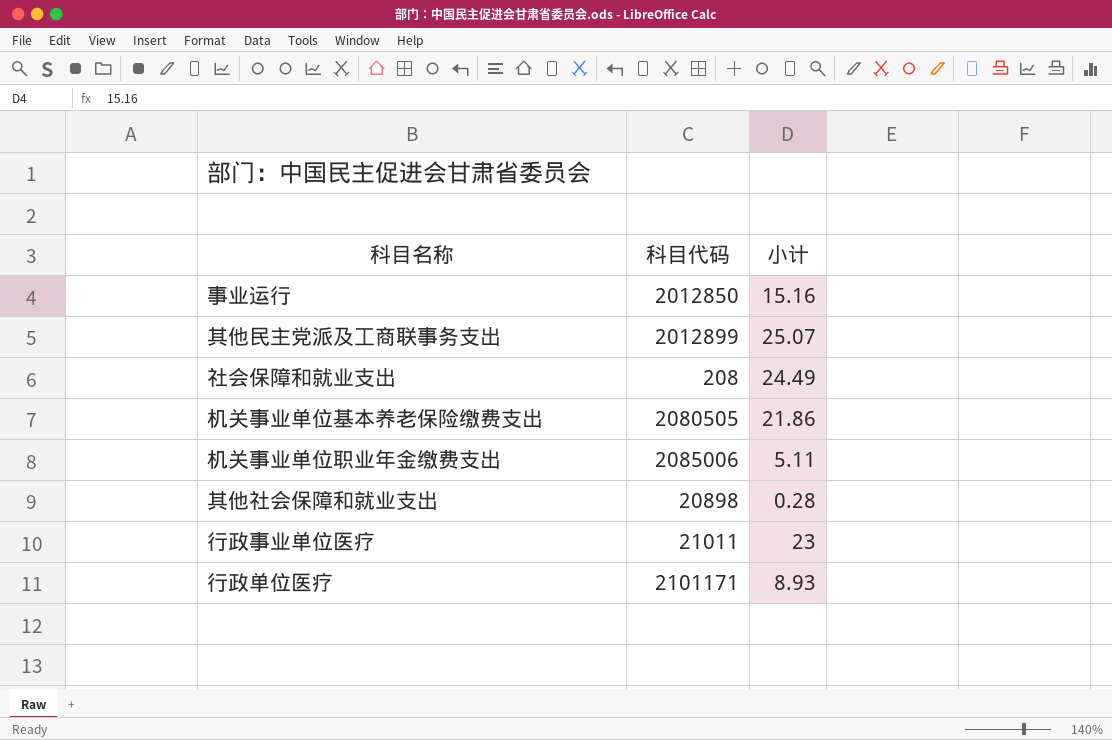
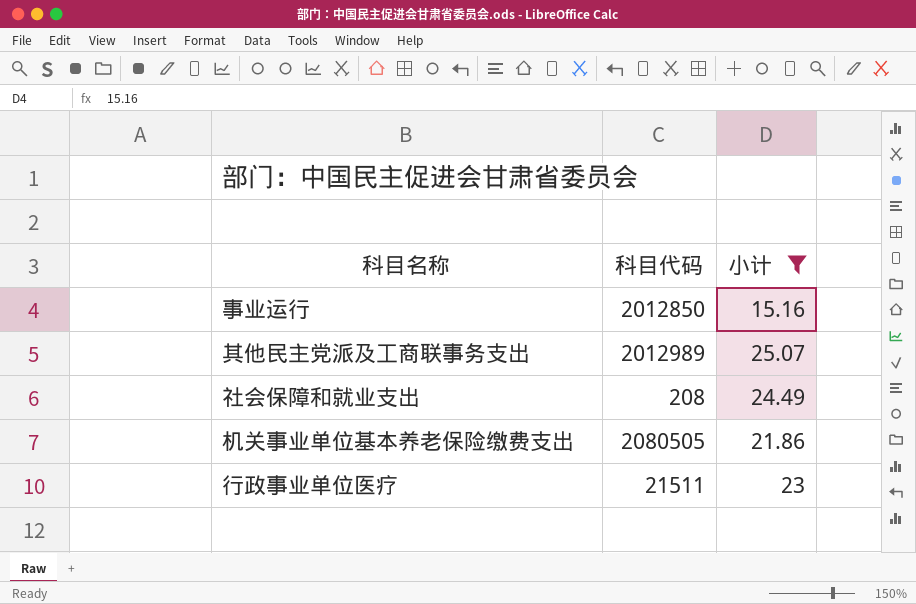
filter: none -> 小计 >= 15.16
其他民主党派及工商联事务支出 | 科目代码: 2012899 -> 2012989
行政事业单位医疗 | 科目代码: 21011 -> 21511

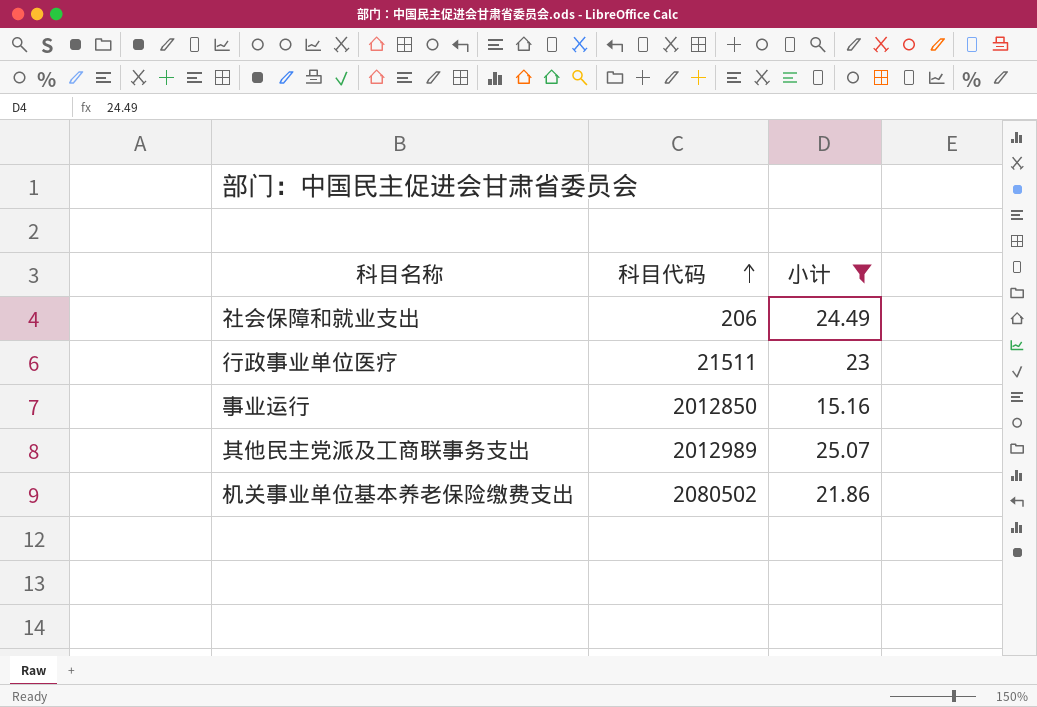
row order: none -> 科目代码 ascending
社会保障和就业支出 | 科目代码: 208 -> 206
机关事业单位基本养老保险缴费支出 | 科目代码: 2080505 -> 2080502

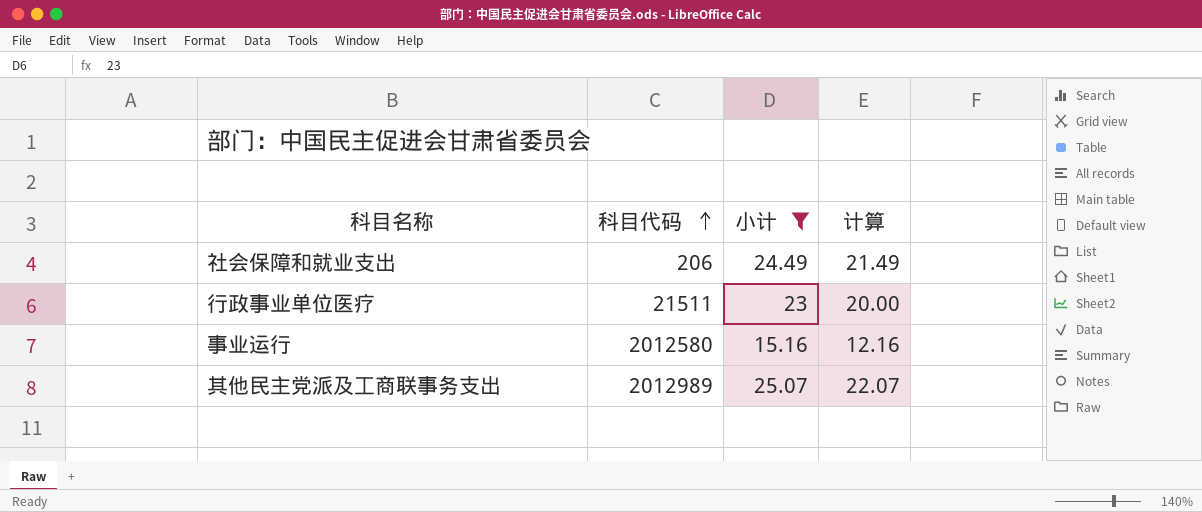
column 计算 | formula: none -> [小计] - 3
row 机关事业单位基本养老保险缴费支出: 2080502 | 21.86 -> none
事业运行 | 科目代码: 2012850 -> 2012580

